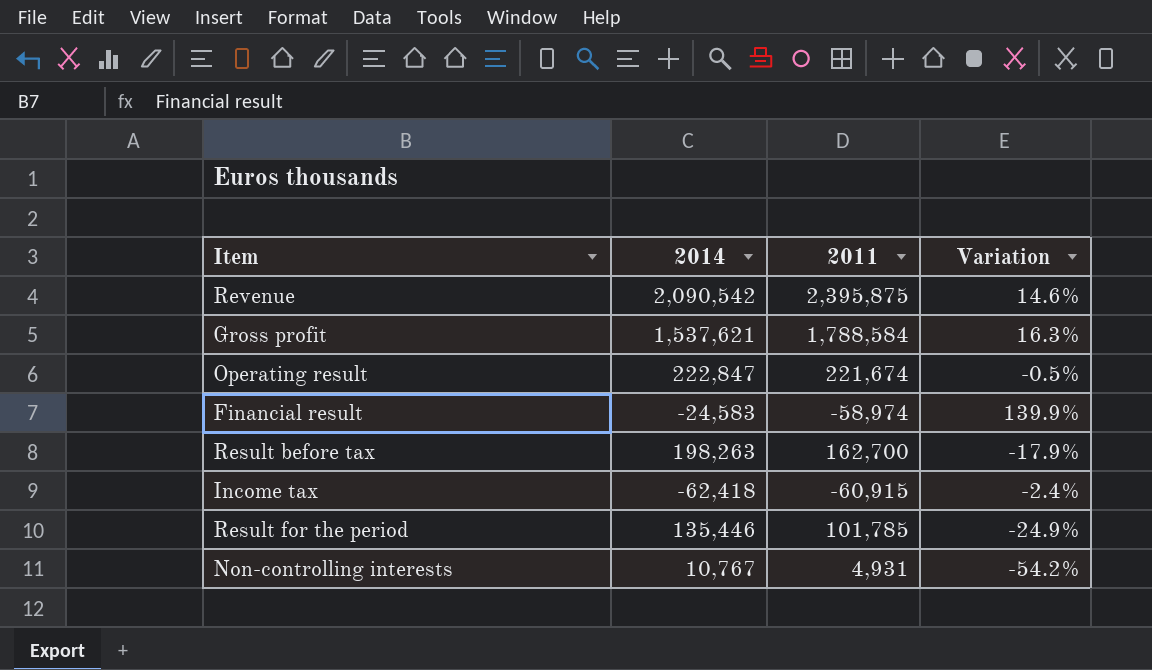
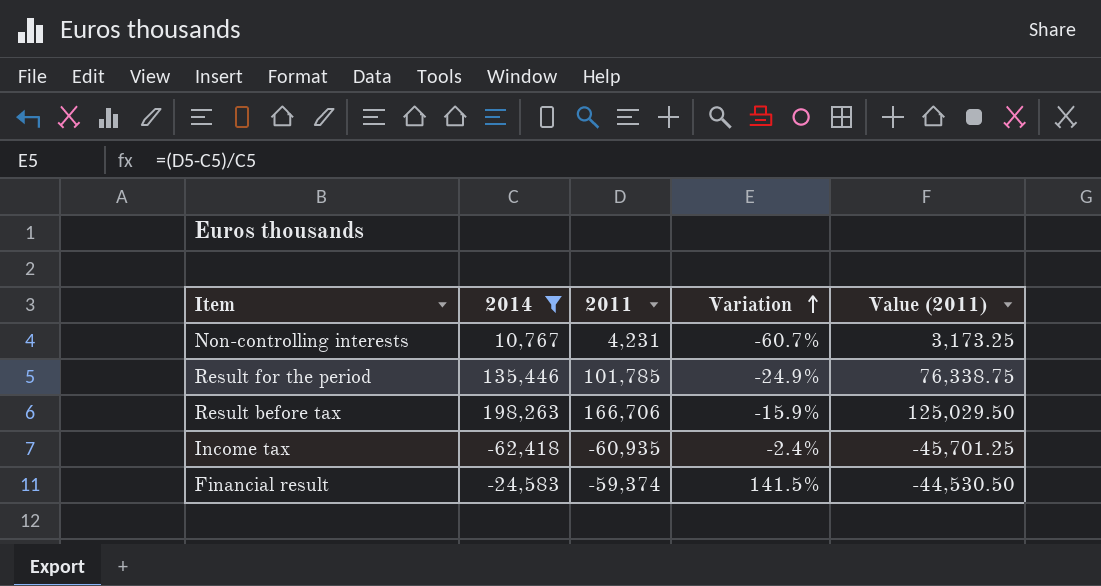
filter: none -> 2014 <= 198,263
row order: none -> Variation ascending
column Value (2011) | formula: none -> [2011] * 0.75
Non-controlling interests | 2011: 4,931 -> 4,231
Non-controlling interests | Variation: -54.2% -> -60.7%
Result before tax | 2011: 162,700 -> 166,706
Result before tax | Variation: -17.9% -> -15.9%
Income tax | 2011: -60,915 -> -60,935
Financial result | 2011: -58,974 -> -59,374
Financial result | Variation: 139.9% -> 141.5%

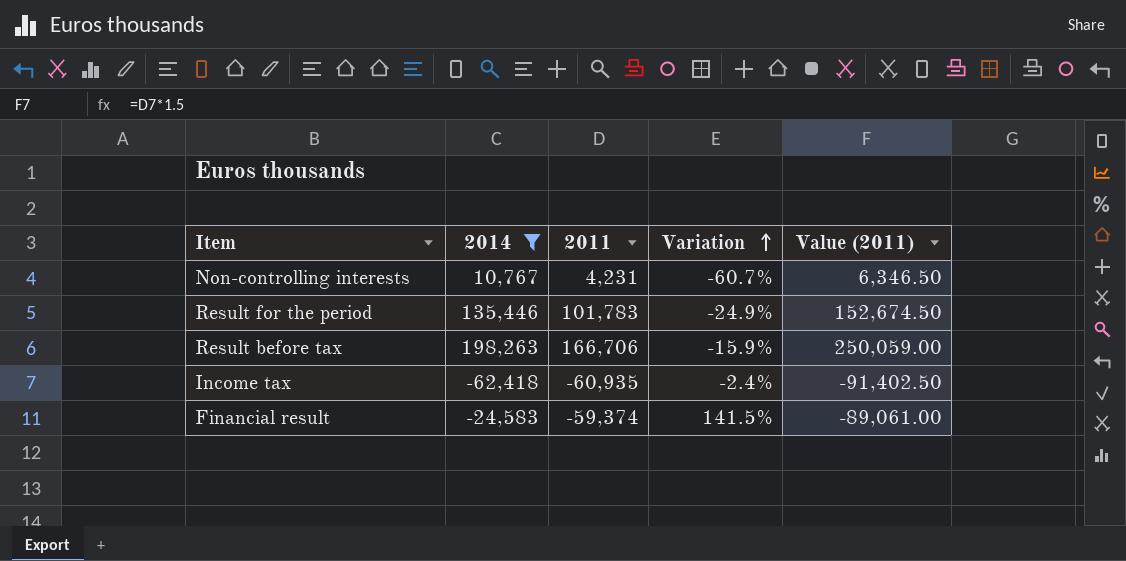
column Value (2011) | formula: [2011] * 0.75 -> [2011] * 1.5
Result for the period | 2011: 101,785 -> 101,783

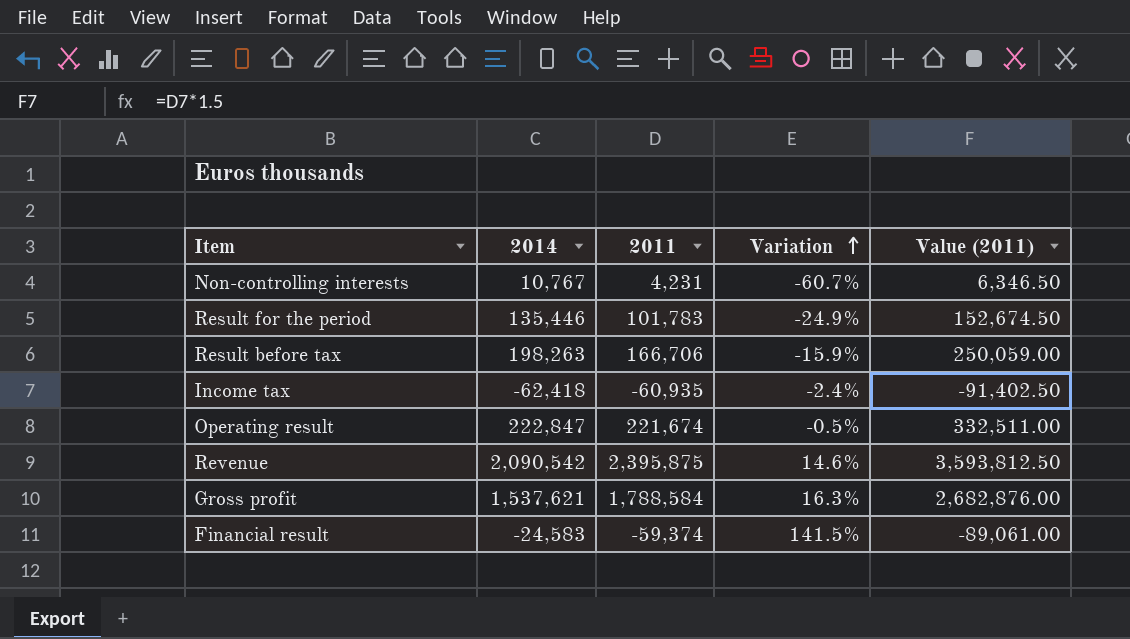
filter: 2014 <= 198,263 -> none

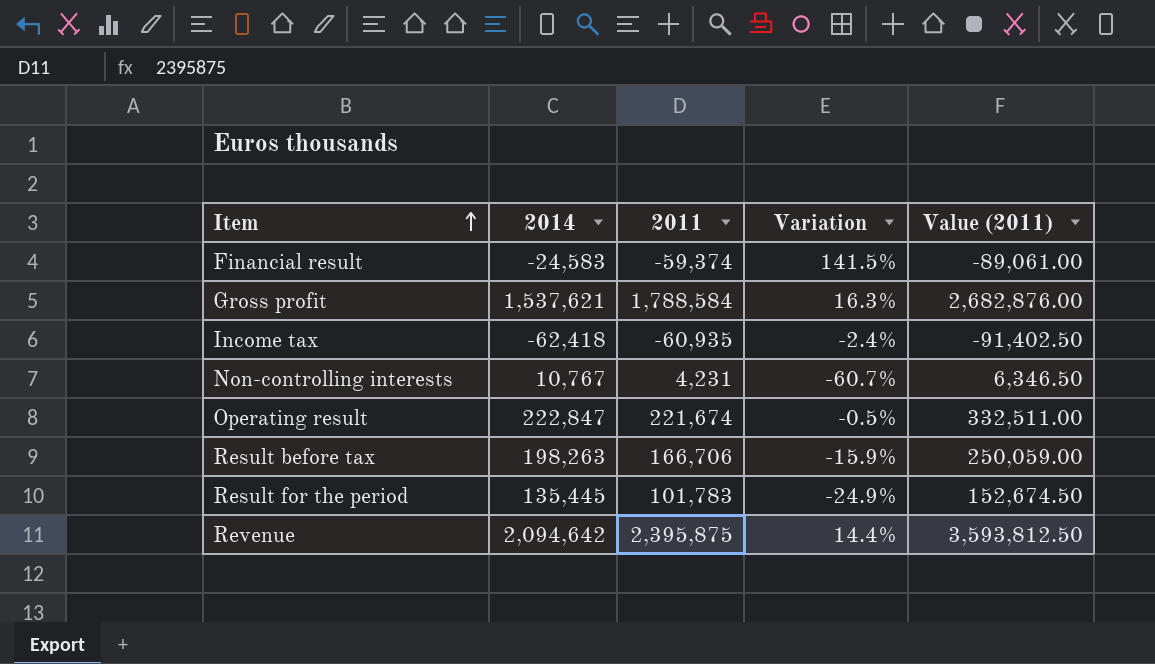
row order: Variation ascending -> Item ascending
Result for the period | 2014: 135,446 -> 135,445
Revenue | 2014: 2,090,542 -> 2,094,642
Revenue | Variation: 14.6% -> 14.4%

